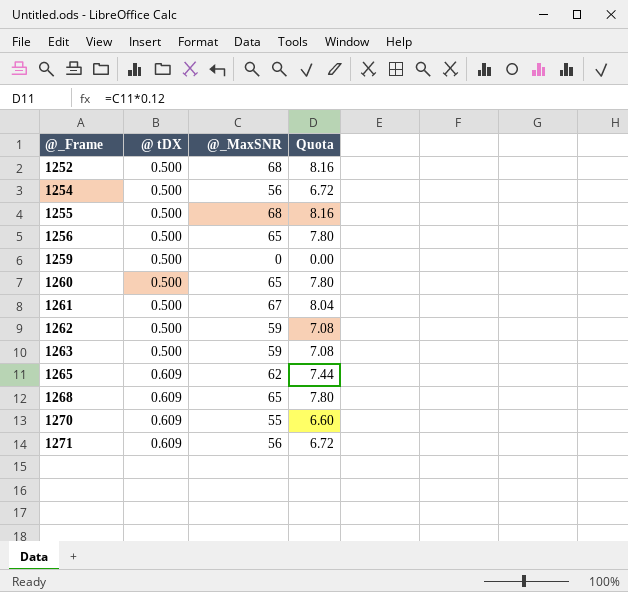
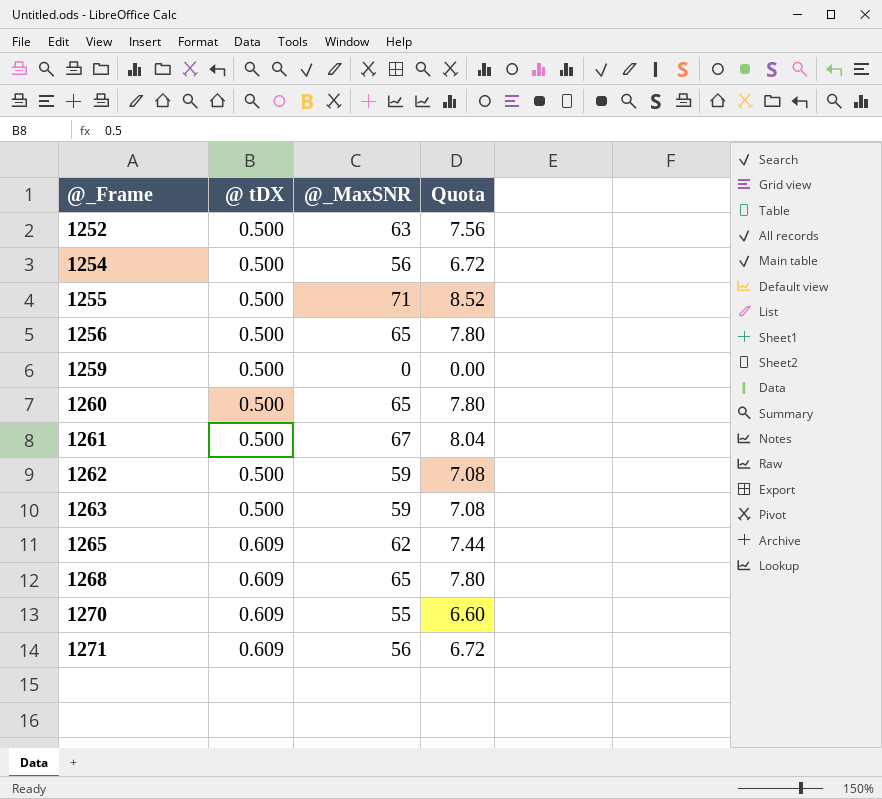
1252 | @_MaxSNR: 68 -> 63
1252 | Quota: 8.16 -> 7.56
1255 | @_MaxSNR: 68 -> 71
1255 | Quota: 8.16 -> 8.52

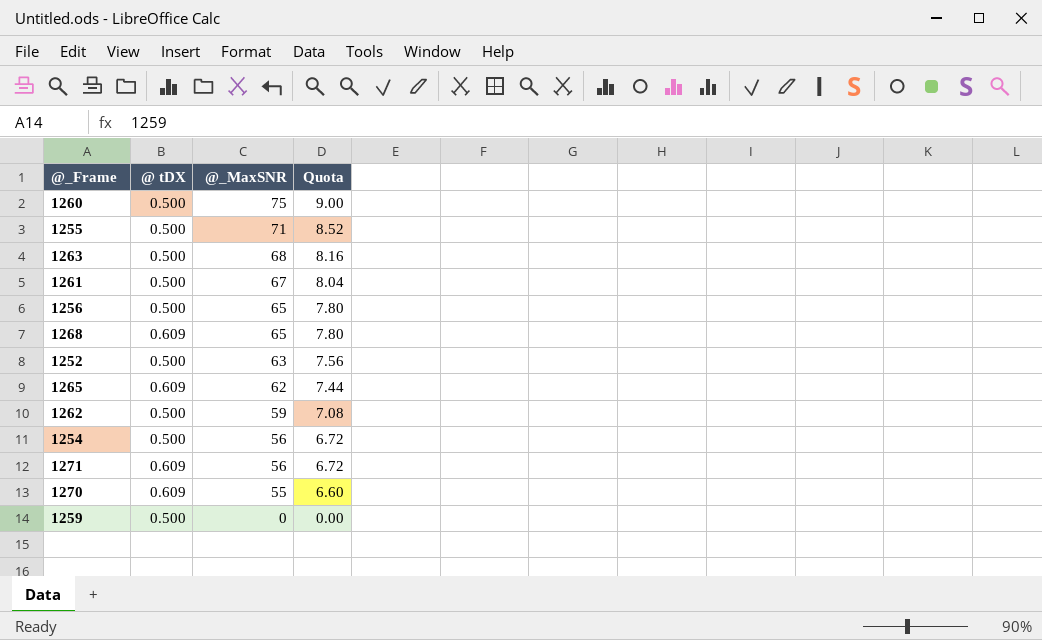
row order: @_Frame ascending -> @_MaxSNR descending
1260 | @_MaxSNR: 65 -> 75
1260 | Quota: 7.80 -> 9.00
1263 | @_MaxSNR: 59 -> 68
1263 | Quota: 7.08 -> 8.16

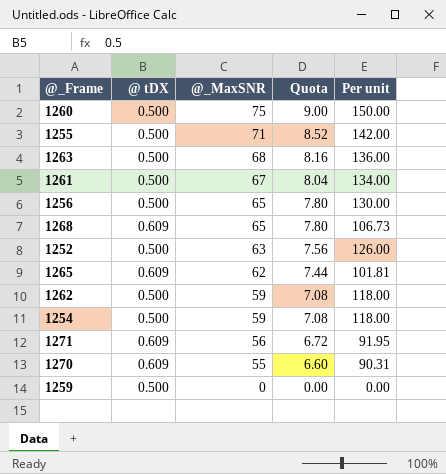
column Per unit | formula: none -> [@_MaxSNR] / [@ tDX]
1254 | @_MaxSNR: 56 -> 59
1254 | Quota: 6.72 -> 7.08

